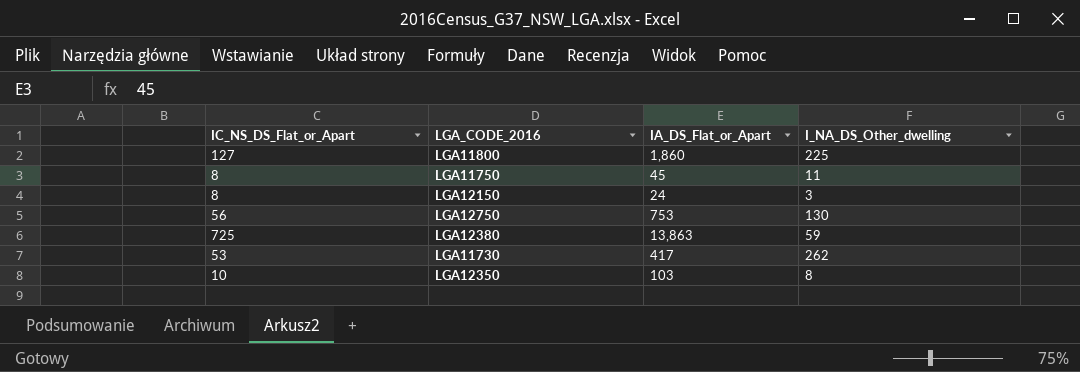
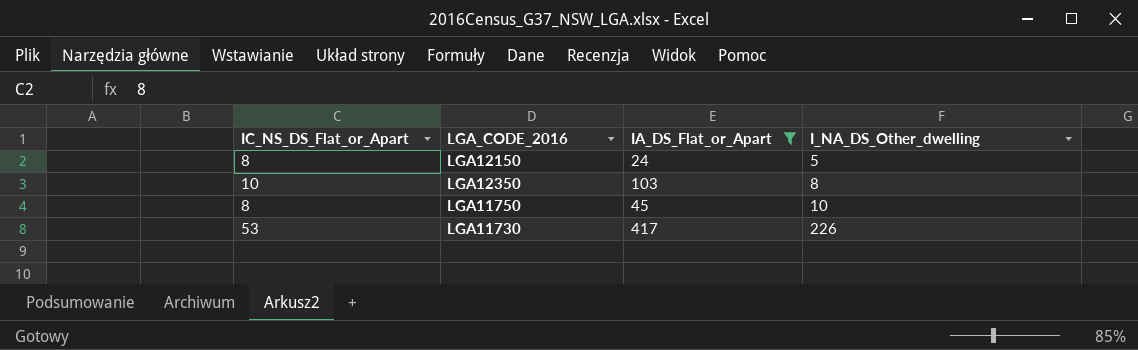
filter: none -> IA_DS_Flat_or_Apart <= 417
row order: none -> I_NA_DS_Other_dwelling ascending
LGA12150 | I_NA_DS_Other_dwelling: 3 -> 5
LGA11750 | I_NA_DS_Other_dwelling: 11 -> 10
LGA11730 | I_NA_DS_Other_dwelling: 262 -> 226

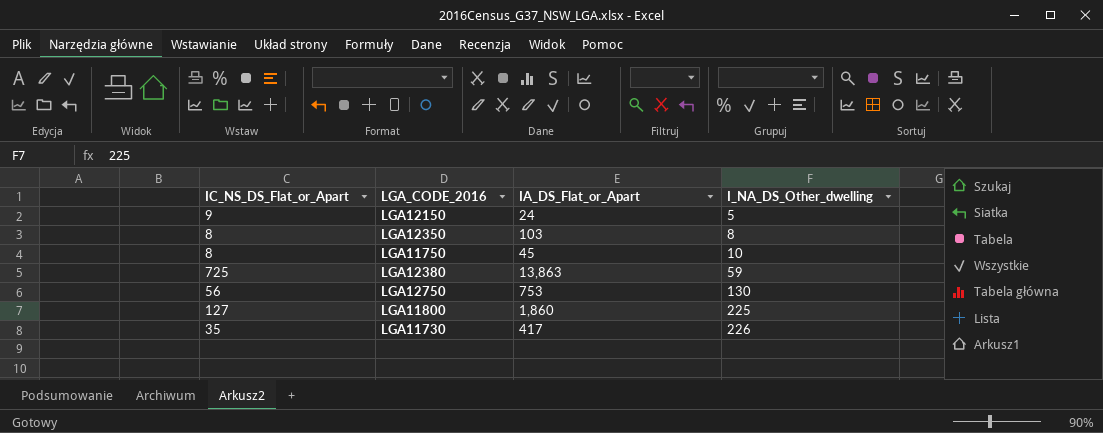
filter: IA_DS_Flat_or_Apart <= 417 -> none
LGA12150 | IC_NS_DS_Flat_or_Apart: 8 -> 9
LGA12350 | IC_NS_DS_Flat_or_Apart: 10 -> 8
LGA11730 | IC_NS_DS_Flat_or_Apart: 53 -> 35

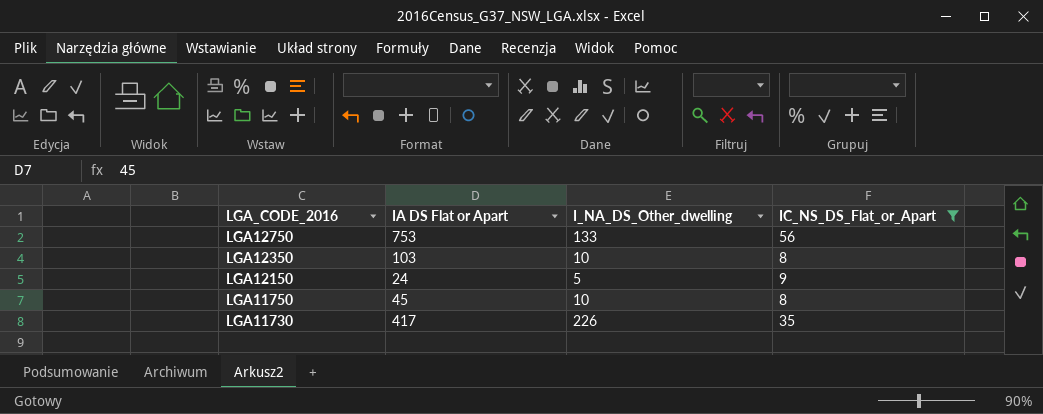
filter: none -> IC_NS_DS_Flat_or_Apart <= 56
row order: I_NA_DS_Other_dwelling ascending -> LGA_CODE_2016 descending
column name: IA_DS_Flat_or_Apart -> IA DS Flat or Apart
column IC_NS_DS_Flat_or_Apart | position: 1 -> 4
LGA12750 | I_NA_DS_Other_dwelling: 130 -> 133
LGA12350 | I_NA_DS_Other_dwelling: 8 -> 10

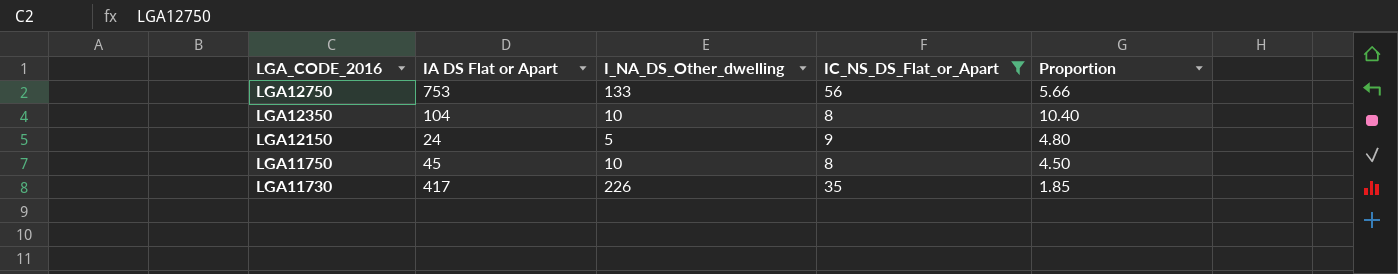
column Proportion | formula: none -> [IA DS Flat or Apart] / [I_NA_DS_Other_dwelling]
LGA12350 | IA DS Flat or Apart: 103 -> 104

